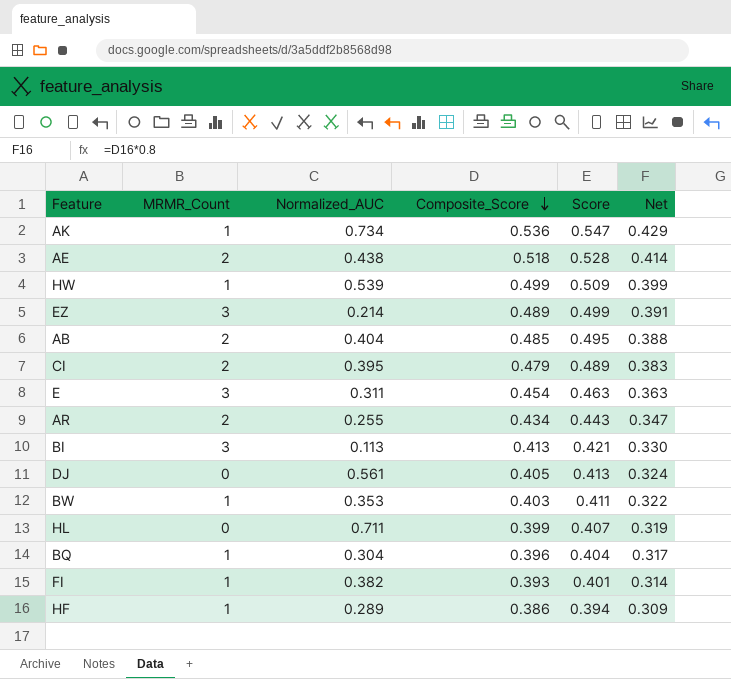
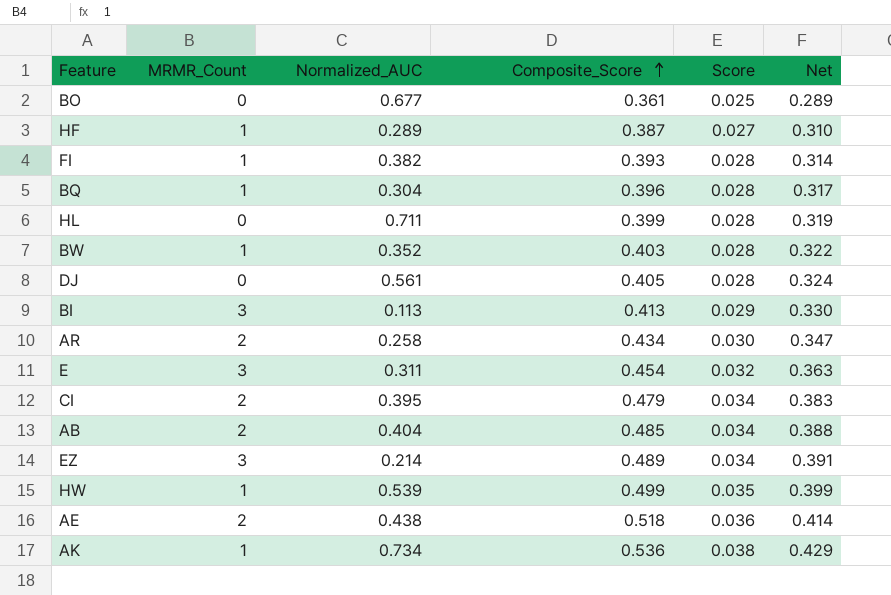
row order: Composite_Score descending -> Composite_Score ascending
column Score | formula: [Composite_Score] * 1.02 -> [Composite_Score] * 0.07
row BO: none -> 0 | 0.677 | 0.361 | 0.025 | 0.289
HF | Composite_Score: 0.386 -> 0.387
HF | Net: 0.309 -> 0.310
BW | Normalized_AUC: 0.353 -> 0.352
AR | Normalized_AUC: 0.255 -> 0.258

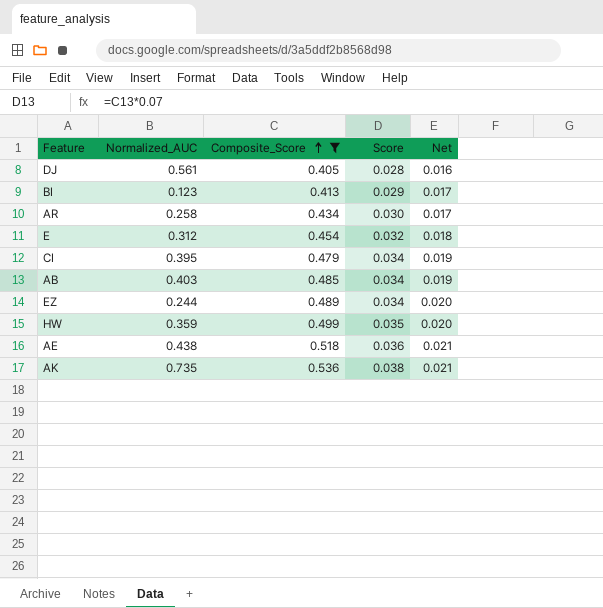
filter: none -> Composite_Score >= 0.405
column MRMR_Count | position: 2 -> none
column Net | formula: [Composite_Score] * 0.8 -> [Composite_Score] * 0.04
BI | Normalized_AUC: 0.113 -> 0.123
E | Normalized_AUC: 0.311 -> 0.312
AB | Normalized_AUC: 0.404 -> 0.403
EZ | Normalized_AUC: 0.214 -> 0.244
HW | Normalized_AUC: 0.539 -> 0.359
AK | Normalized_AUC: 0.734 -> 0.735

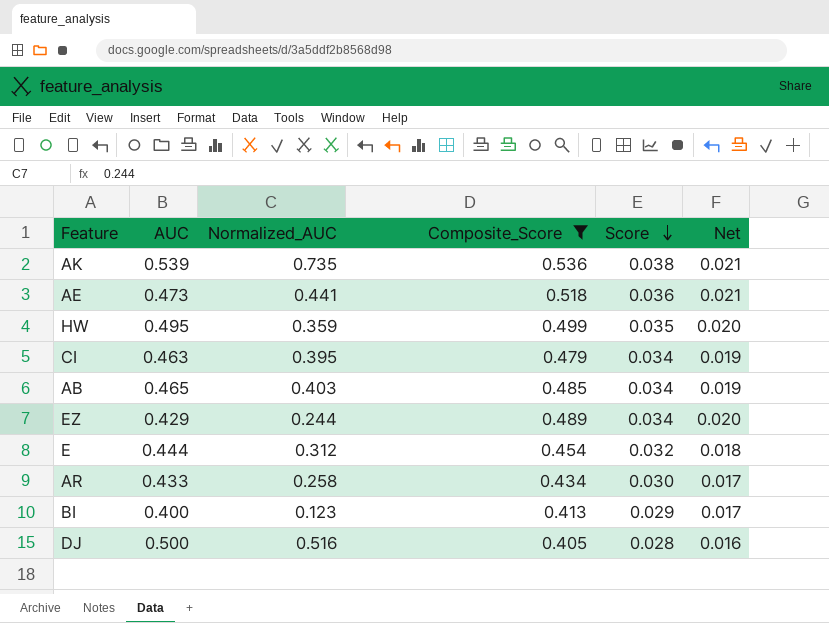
row order: Composite_Score ascending -> Score descending
column AUC | position: none -> 2
AE | Normalized_AUC: 0.438 -> 0.441
DJ | Normalized_AUC: 0.561 -> 0.516

